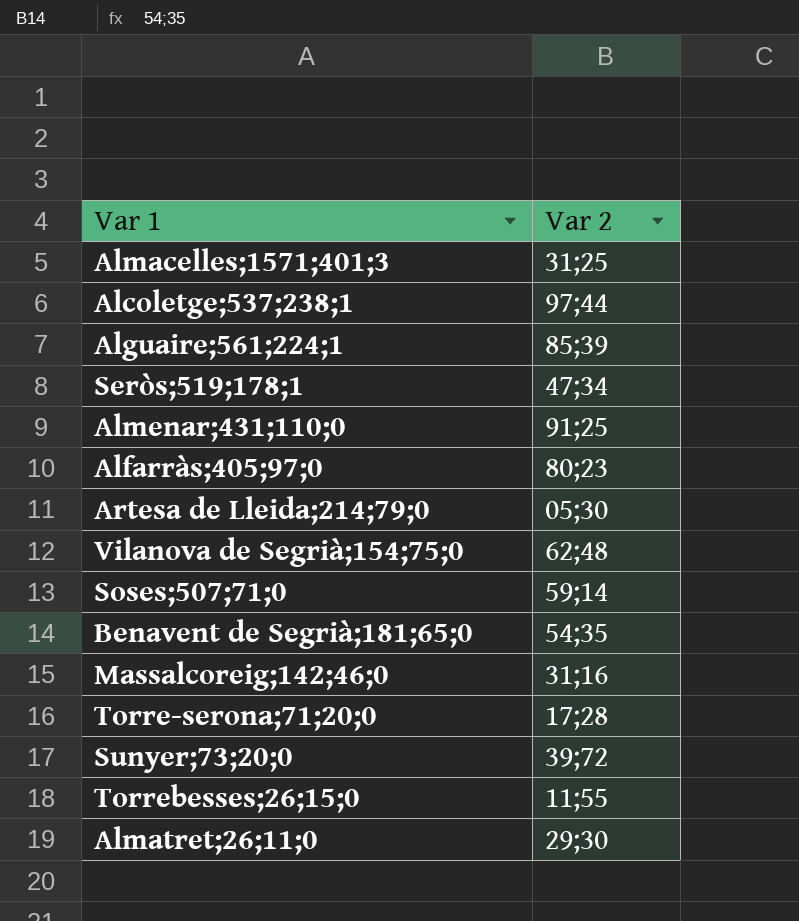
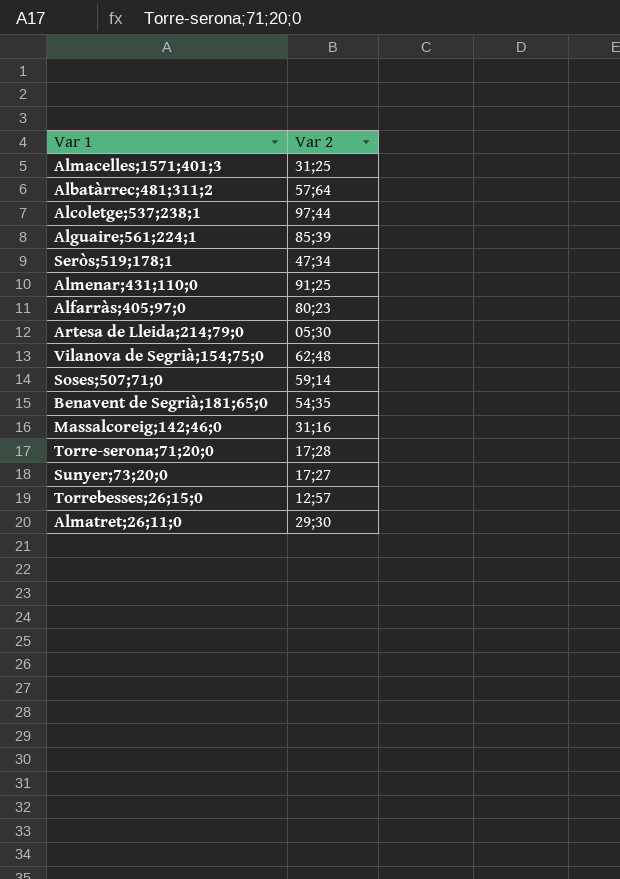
row Albatàrrec;481;311;2: none -> 57;64
Sunyer;73;20;0 | Var 2: 39;72 -> 17;27
Torrebesses;26;15;0 | Var 2: 11;55 -> 12;57

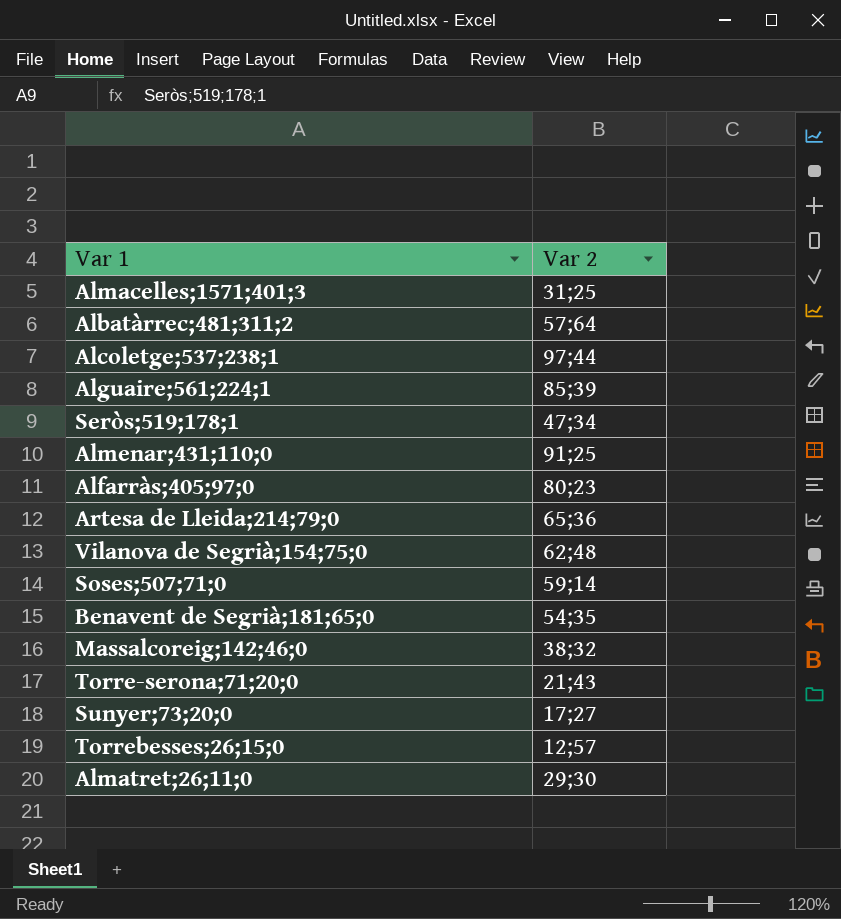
Artesa de Lleida;214;79;0 | Var 2: 05;30 -> 65;36
Massalcoreig;142;46;0 | Var 2: 31;16 -> 38;32
Torre-serona;71;20;0 | Var 2: 17;28 -> 21;43

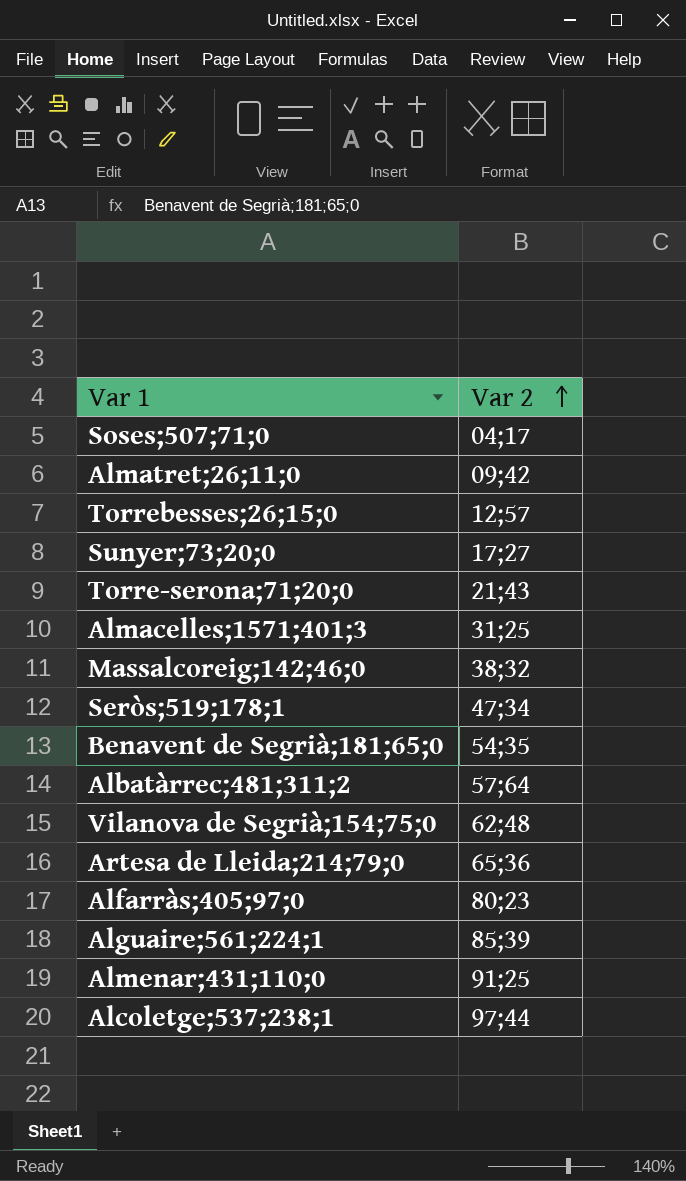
row order: none -> Var 2 ascending
Soses;507;71;0 | Var 2: 59;14 -> 04;17
Almatret;26;11;0 | Var 2: 29;30 -> 09;42

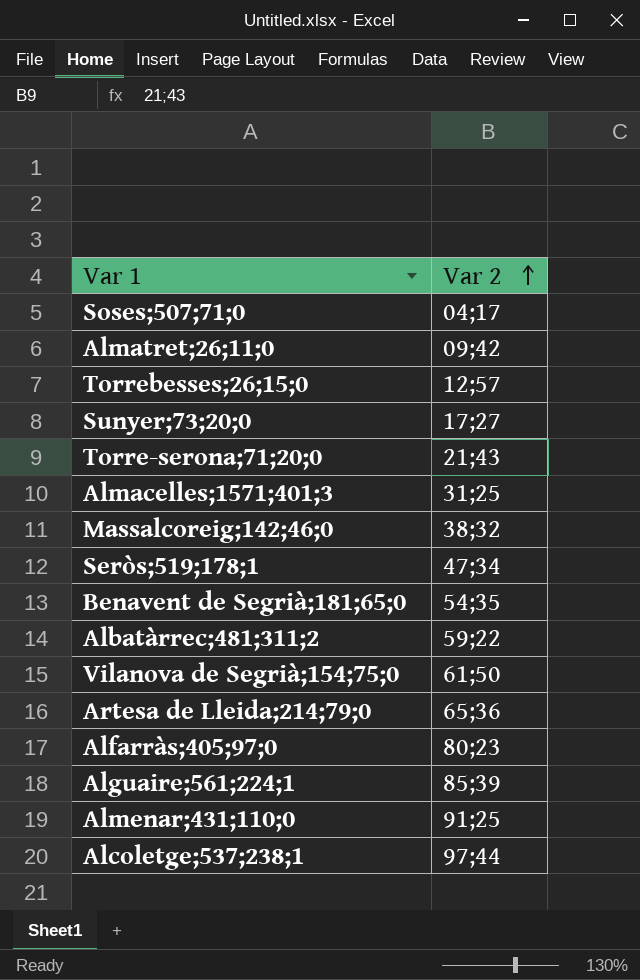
Albatàrrec;481;311;2 | Var 2: 57;64 -> 59;22
Vilanova de Segrià;154;75;0 | Var 2: 62;48 -> 61;50

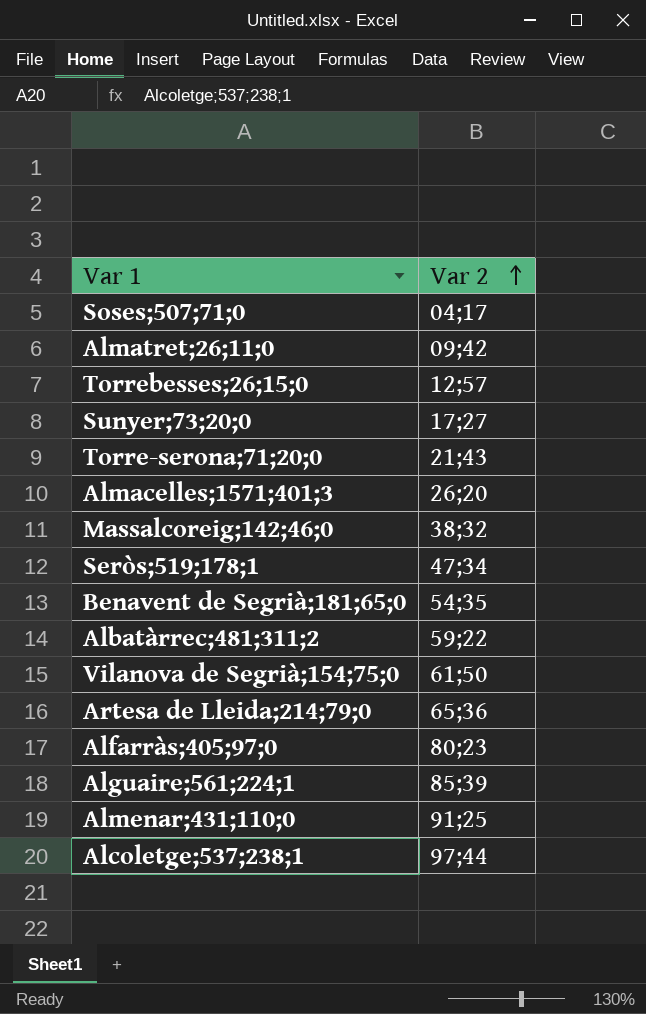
Almacelles;1571;401;3 | Var 2: 31;25 -> 26;20

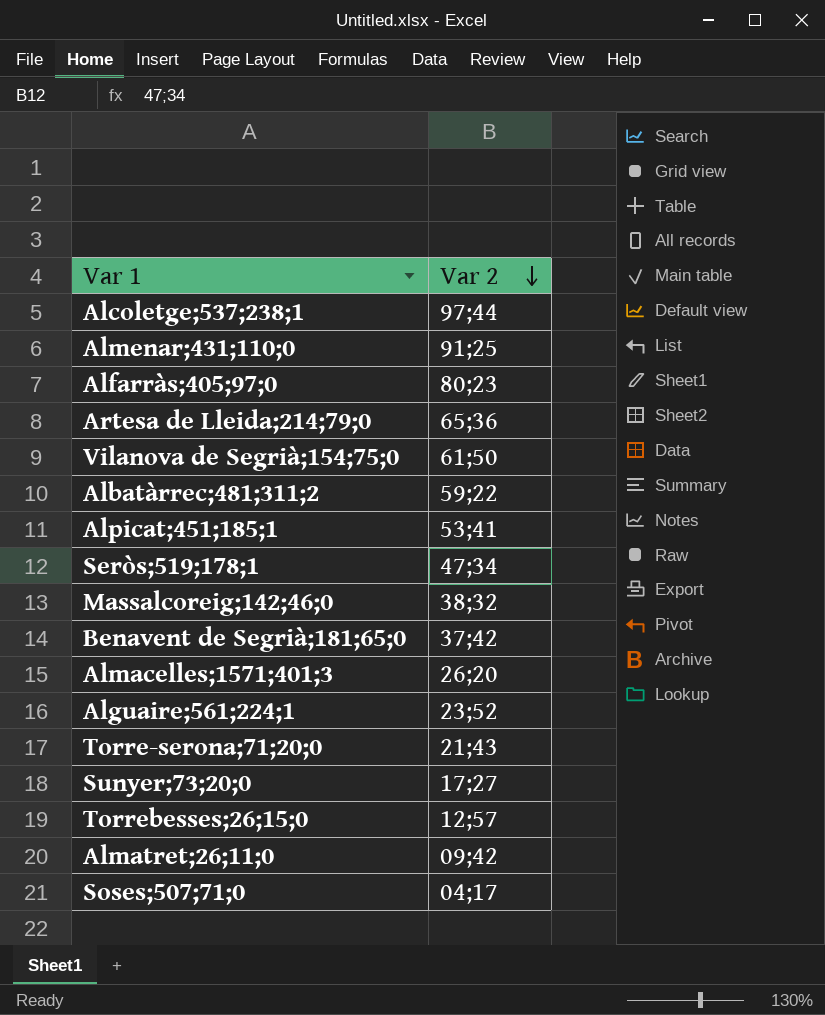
row order: Var 2 ascending -> Var 2 descending
row Alpicat;451;185;1: none -> 53;41
Benavent de Segrià;181;65;0 | Var 2: 54;35 -> 37;42
Alguaire;561;224;1 | Var 2: 85;39 -> 23;52

